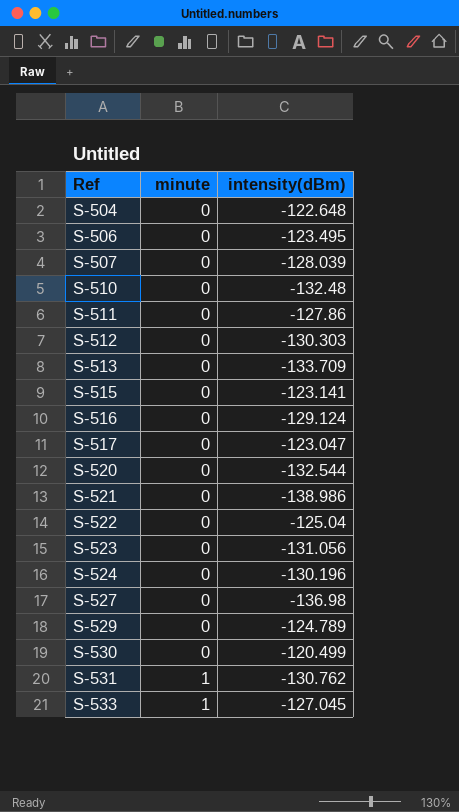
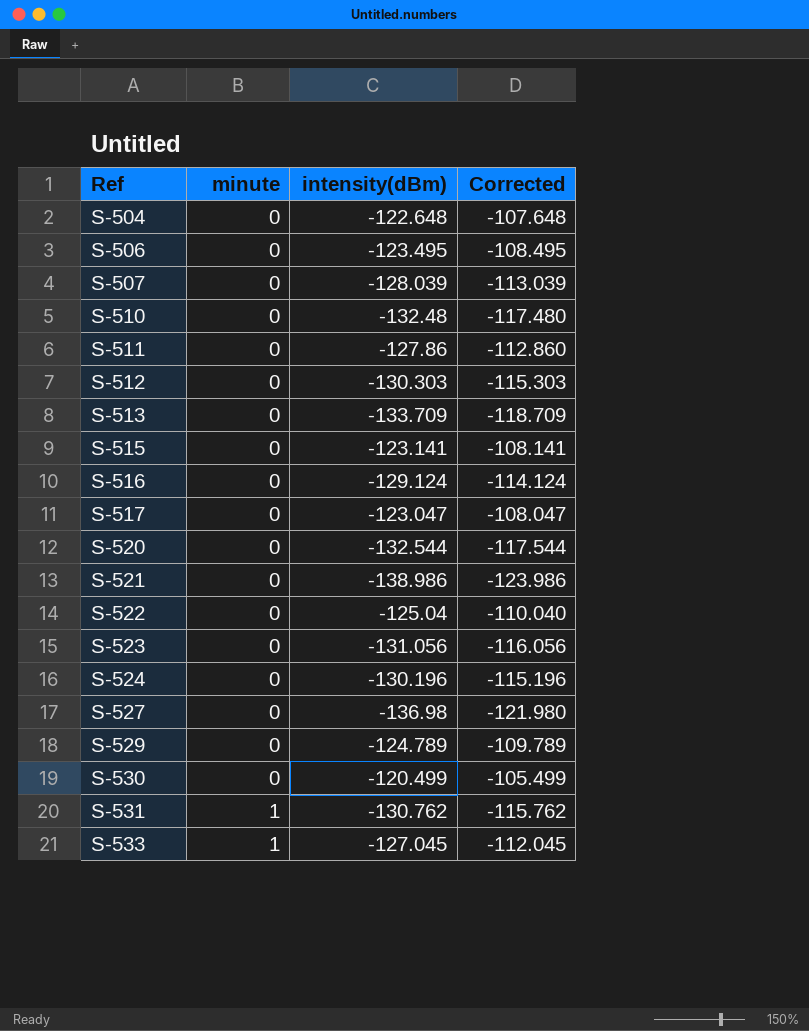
column Corrected | formula: none -> [intensity(dBm)] + 15

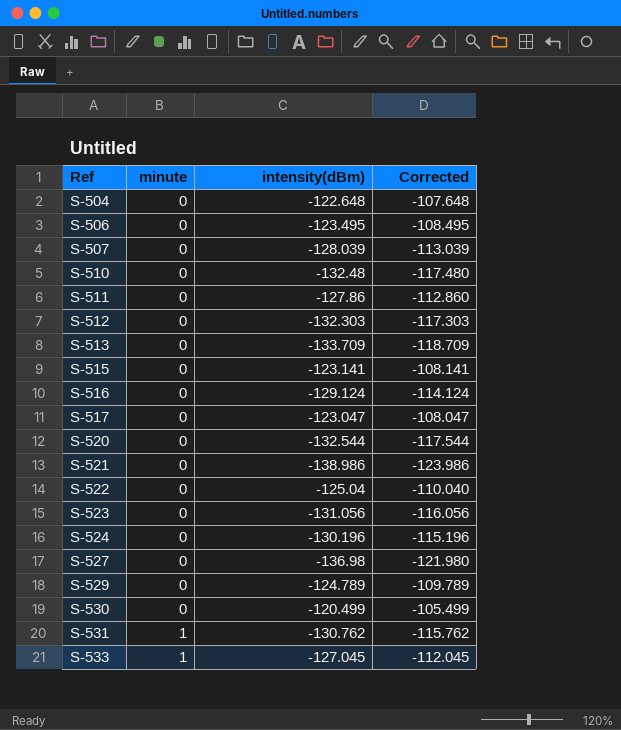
S-512 | intensity(dBm): -130.303 -> -132.303
S-512 | Corrected: -115.303 -> -117.303

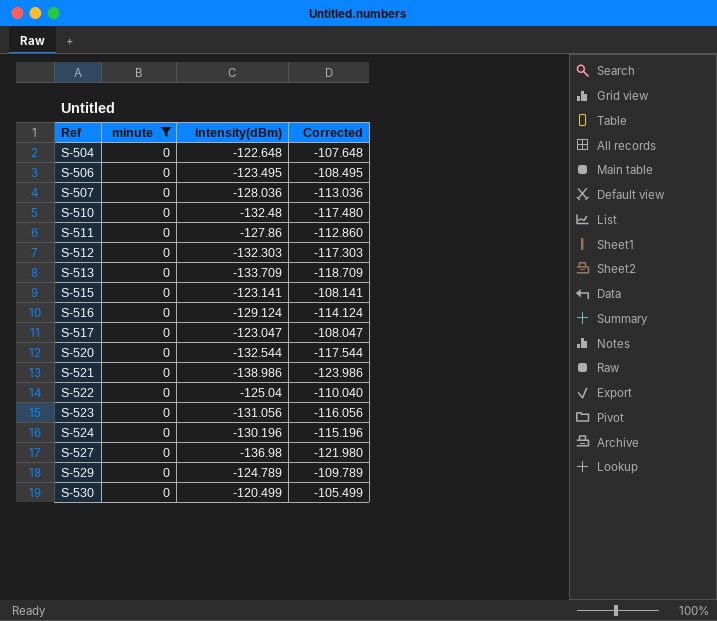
filter: none -> minute = 0
S-507 | intensity(dBm): -128.039 -> -128.036
S-507 | Corrected: -113.039 -> -113.036

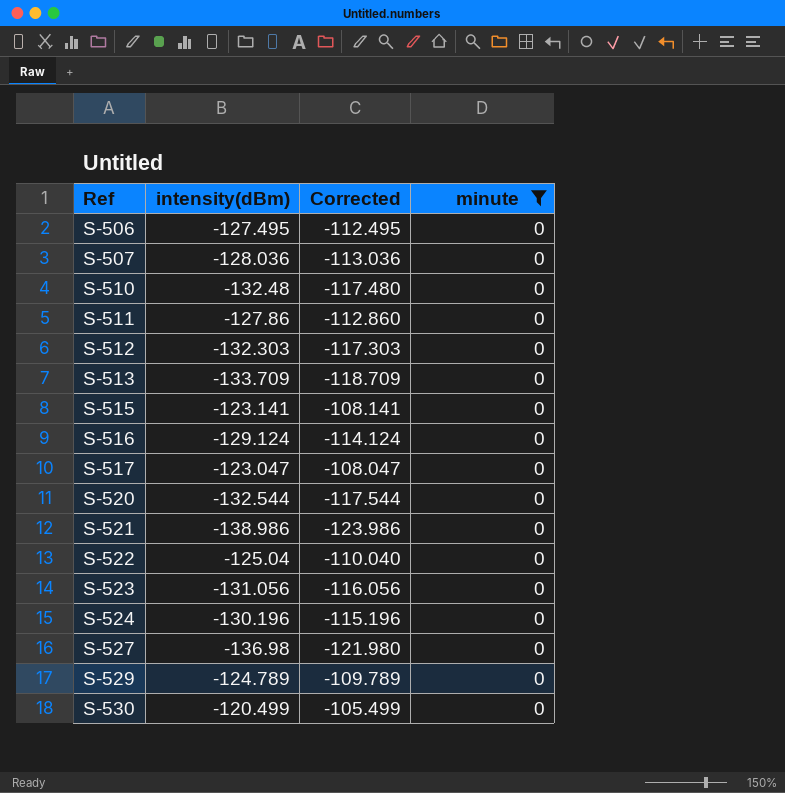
column minute | position: 2 -> 4
row S-504: 0 | -122.648 | -107.648 -> none
S-506 | intensity(dBm): -123.495 -> -127.495
S-506 | Corrected: -108.495 -> -112.495

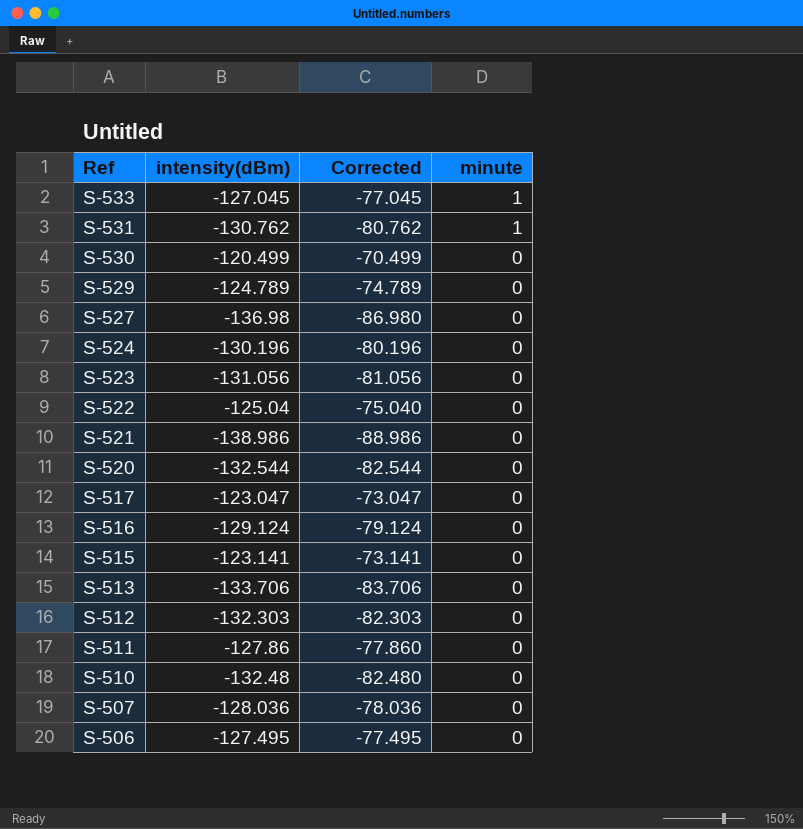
filter: minute = 0 -> none
row order: Ref ascending -> Ref descending
column Corrected | formula: [intensity(dBm)] + 15 -> [intensity(dBm)] + 50
S-513 | intensity(dBm): -133.709 -> -133.706

